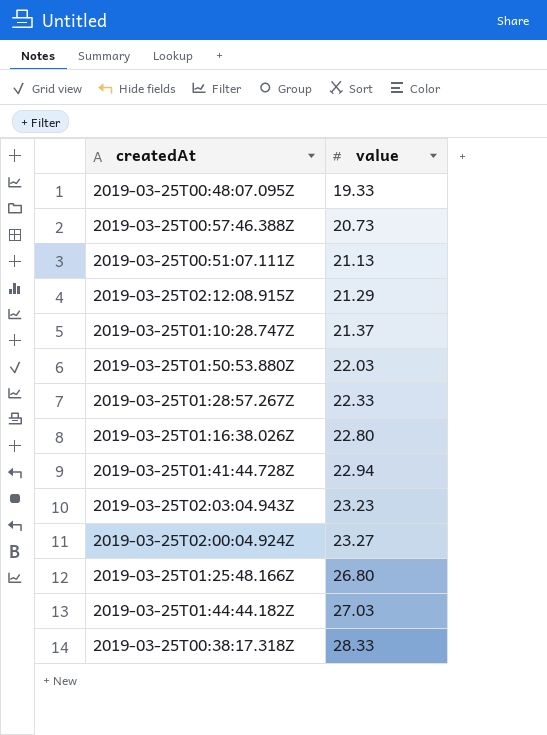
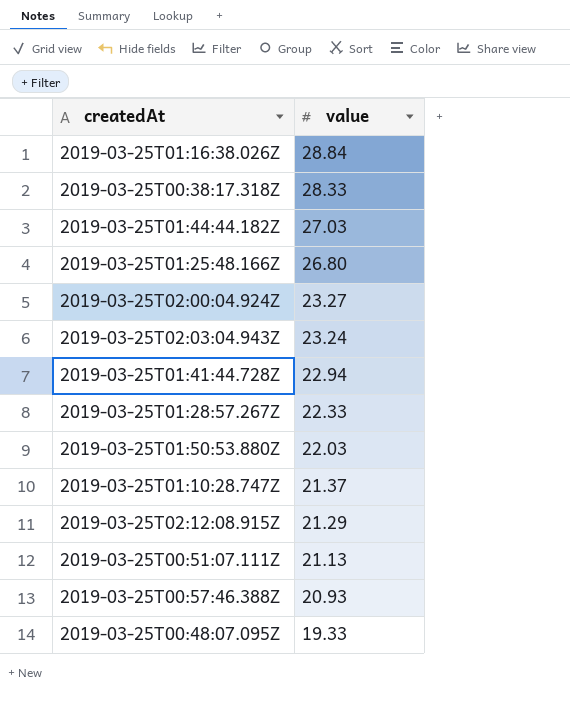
row order: value ascending -> value descending
2019-03-25T01:16:38.026Z | value: 22.80 -> 28.84
2019-03-25T02:03:04.943Z | value: 23.23 -> 23.24
2019-03-25T00:57:46.388Z | value: 20.73 -> 20.93

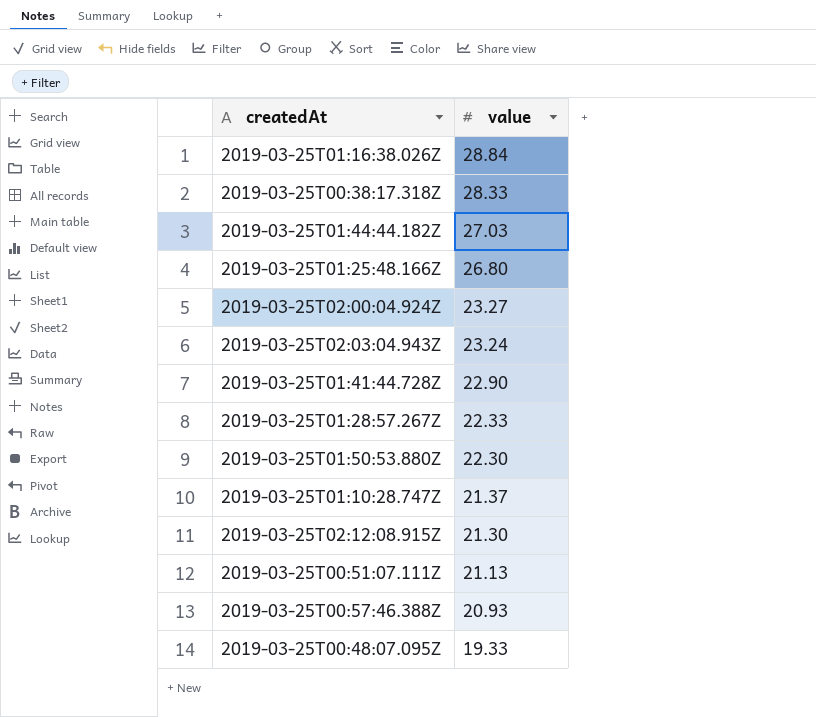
2019-03-25T01:41:44.728Z | value: 22.94 -> 22.90
2019-03-25T01:50:53.880Z | value: 22.03 -> 22.30
2019-03-25T02:12:08.915Z | value: 21.29 -> 21.30

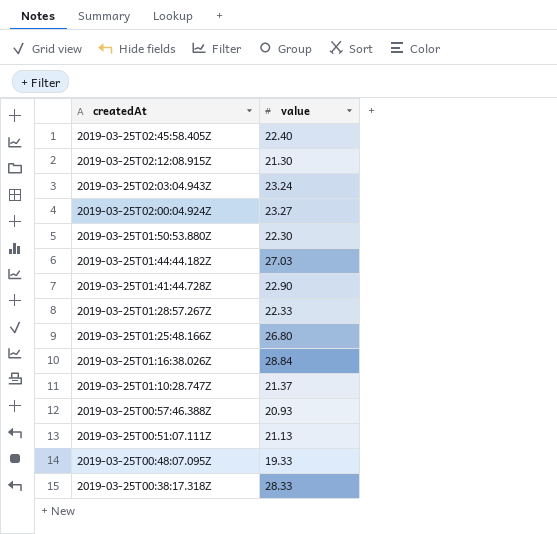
row order: value descending -> createdAt descending
row 2019-03-25T02:45:58.405Z: none -> 22.40

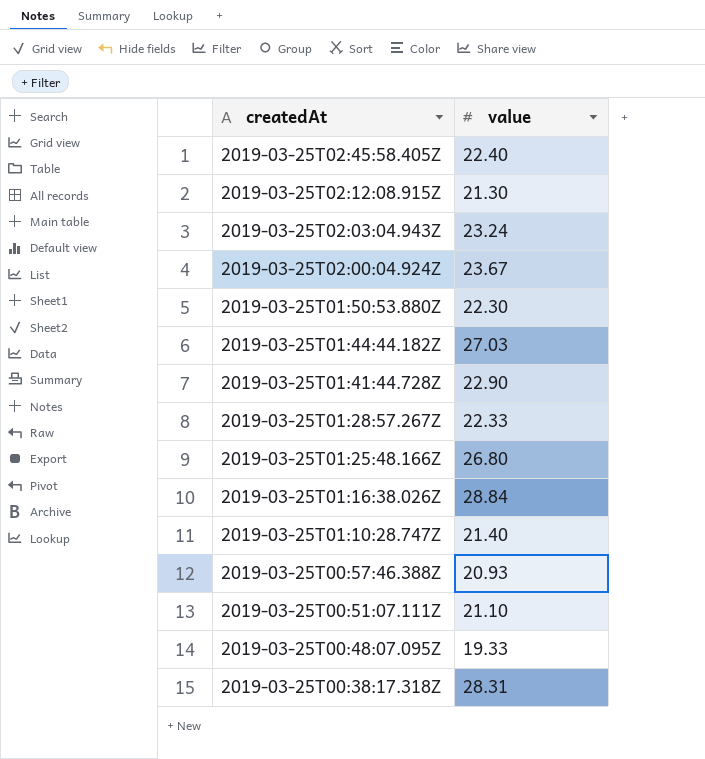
2019-03-25T02:00:04.924Z | value: 23.27 -> 23.67
2019-03-25T01:10:28.747Z | value: 21.37 -> 21.40
2019-03-25T00:51:07.111Z | value: 21.13 -> 21.10
2019-03-25T00:38:17.318Z | value: 28.33 -> 28.31

